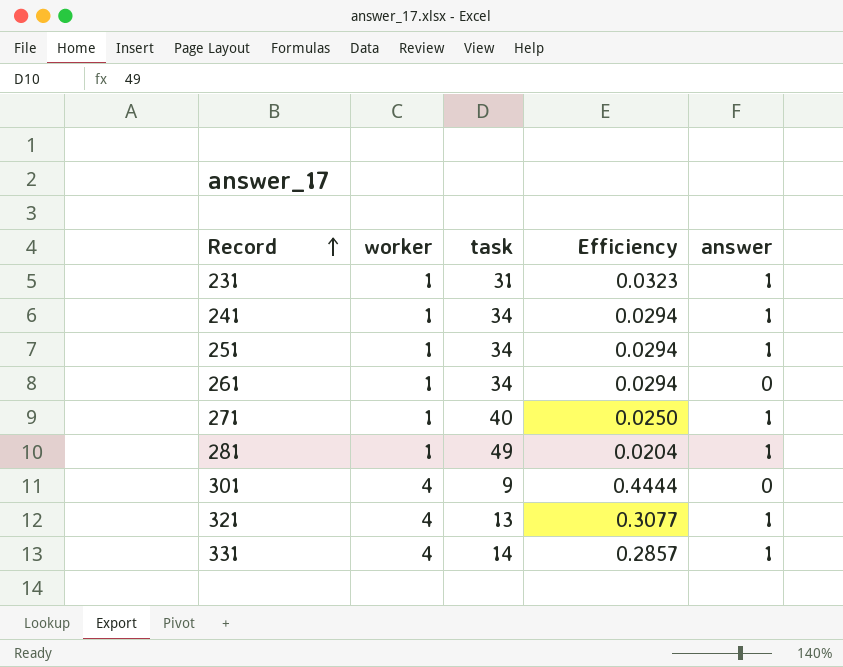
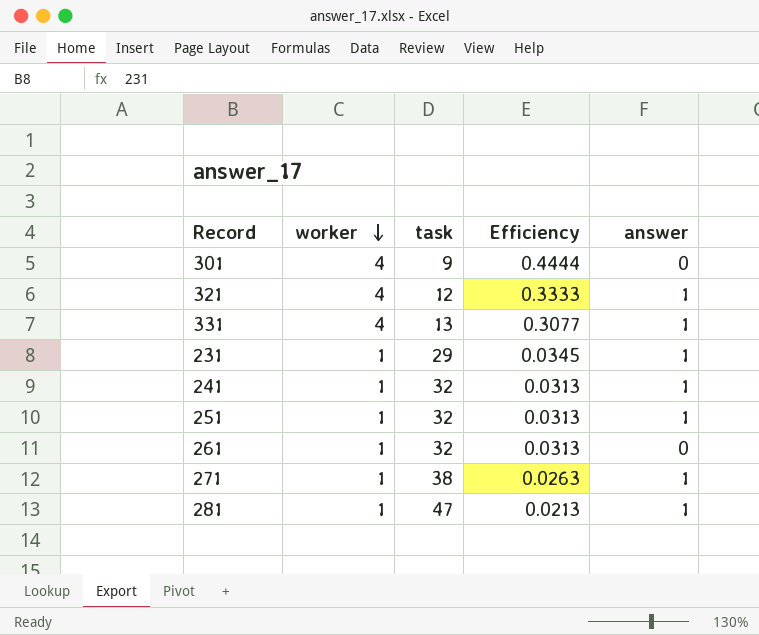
row order: Record ascending -> worker descending
321 | task: 13 -> 12
321 | Efficiency: 0.3077 -> 0.3333
331 | task: 14 -> 13
331 | Efficiency: 0.2857 -> 0.3077
231 | task: 31 -> 29
231 | Efficiency: 0.0323 -> 0.0345
241 | task: 34 -> 32
241 | Efficiency: 0.0294 -> 0.0313
251 | task: 34 -> 32
251 | Efficiency: 0.0294 -> 0.0313
261 | task: 34 -> 32
261 | Efficiency: 0.0294 -> 0.0313
271 | task: 40 -> 38
271 | Efficiency: 0.0250 -> 0.0263
281 | task: 49 -> 47
281 | Efficiency: 0.0204 -> 0.0213

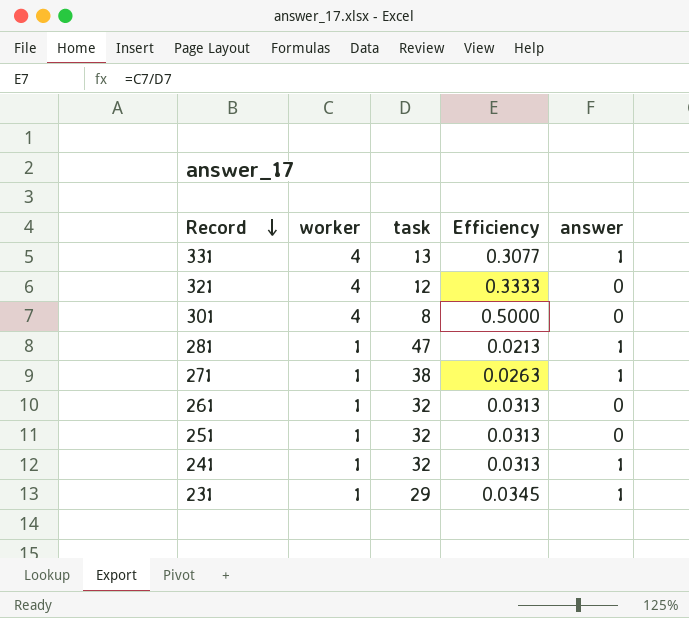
row order: worker descending -> Record descending
321 | answer: 1 -> 0
301 | task: 9 -> 8
301 | Efficiency: 0.4444 -> 0.5000
251 | answer: 1 -> 0

